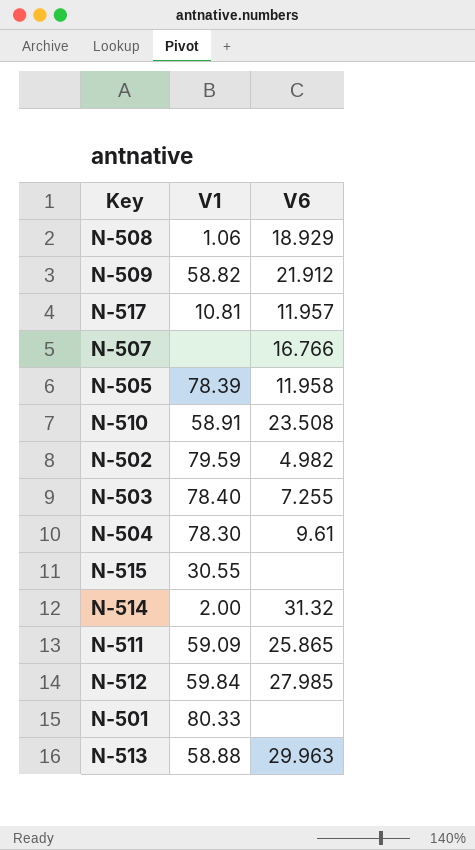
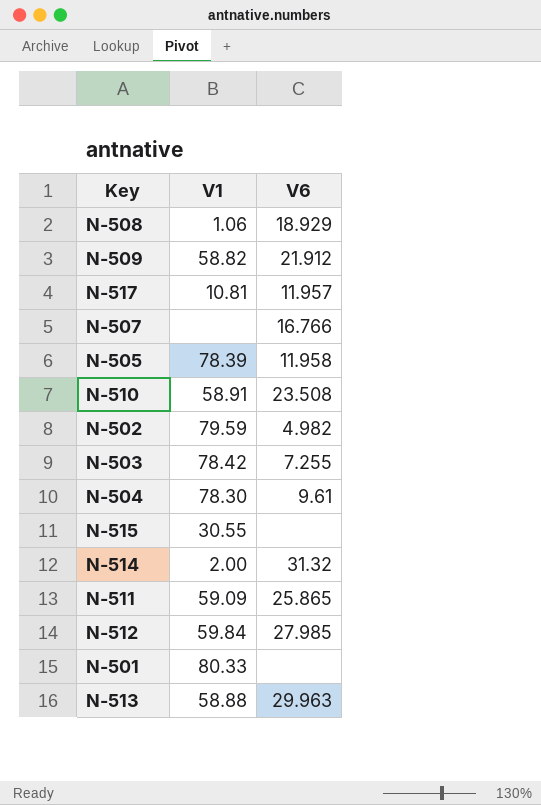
N-503 | V1: 78.40 -> 78.42

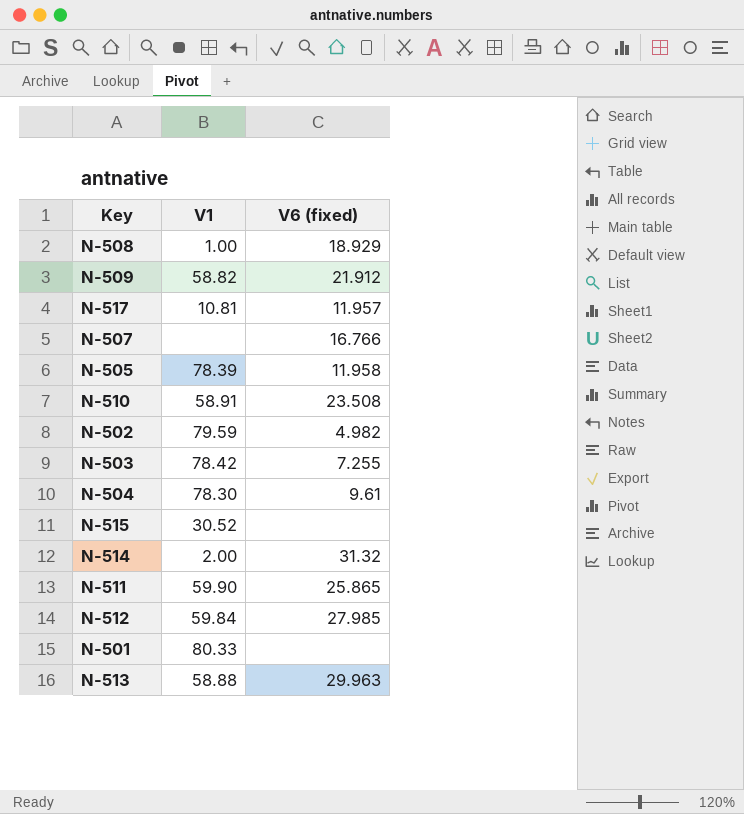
column name: V6 -> V6 (fixed)
N-508 | V1: 1.06 -> 1.00
N-515 | V1: 30.55 -> 30.52
N-511 | V1: 59.09 -> 59.90

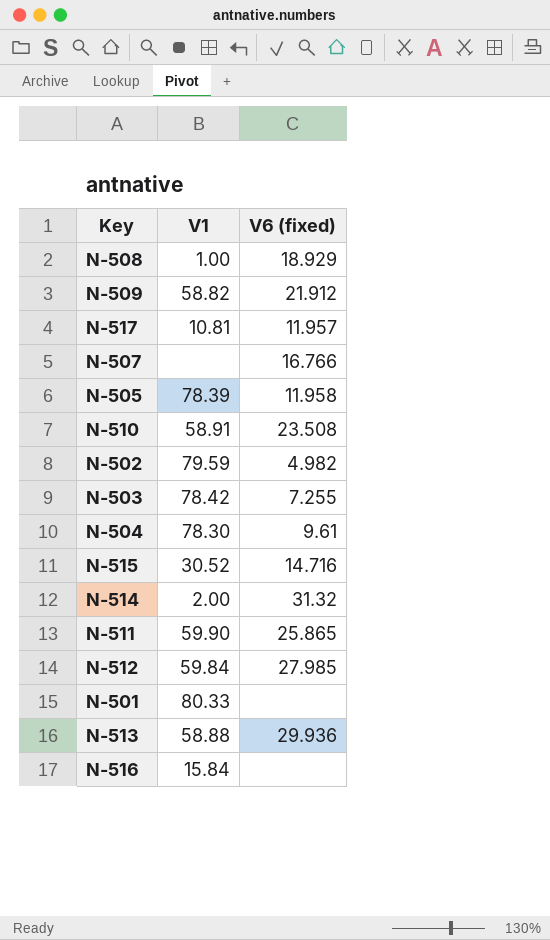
N-515 | V6 (fixed): none -> 14.716
N-513 | V6 (fixed): 29.963 -> 29.936
row N-516: none -> 15.84 | none

